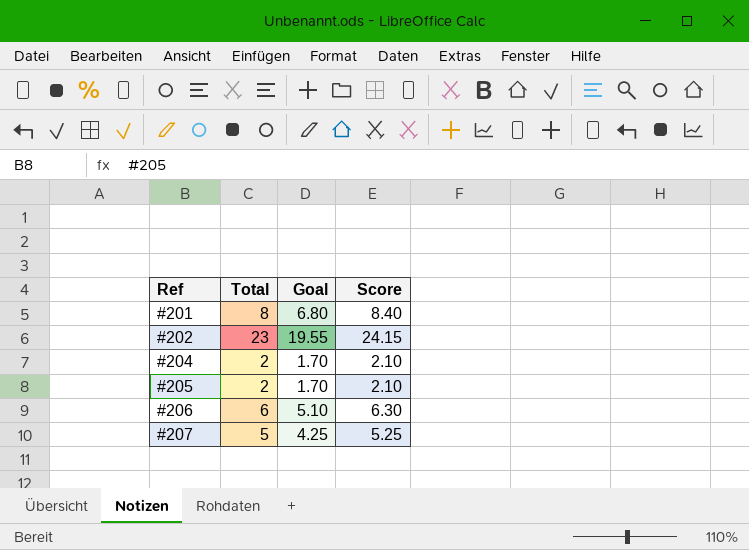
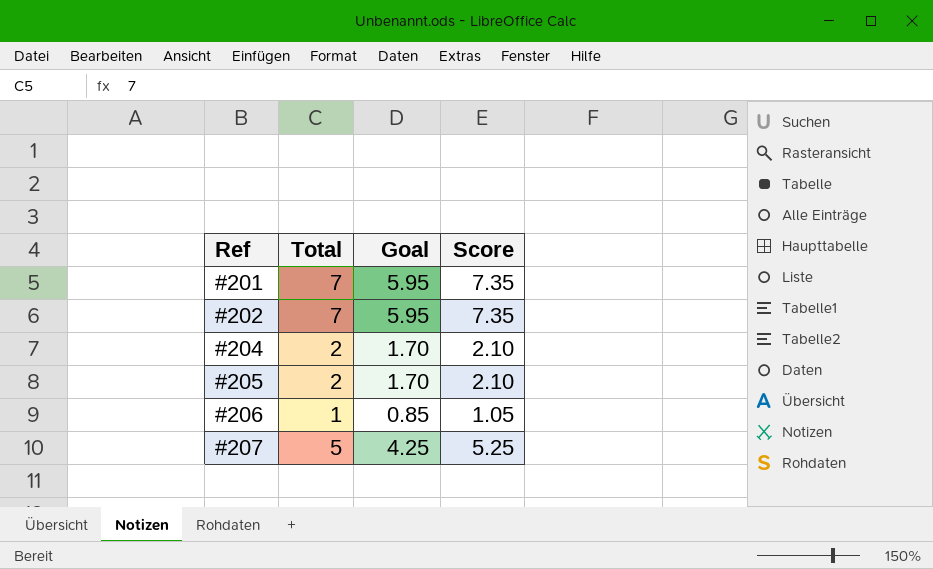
#201 | Total: 8 -> 7
#201 | Goal: 6.80 -> 5.95
#201 | Score: 8.40 -> 7.35
#202 | Total: 23 -> 7
#202 | Goal: 19.55 -> 5.95
#202 | Score: 24.15 -> 7.35
#206 | Total: 6 -> 1
#206 | Goal: 5.10 -> 0.85
#206 | Score: 6.30 -> 1.05

